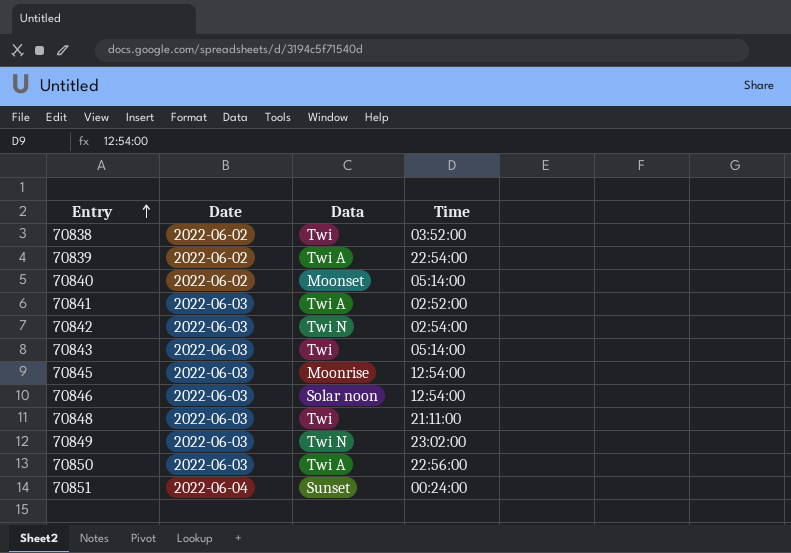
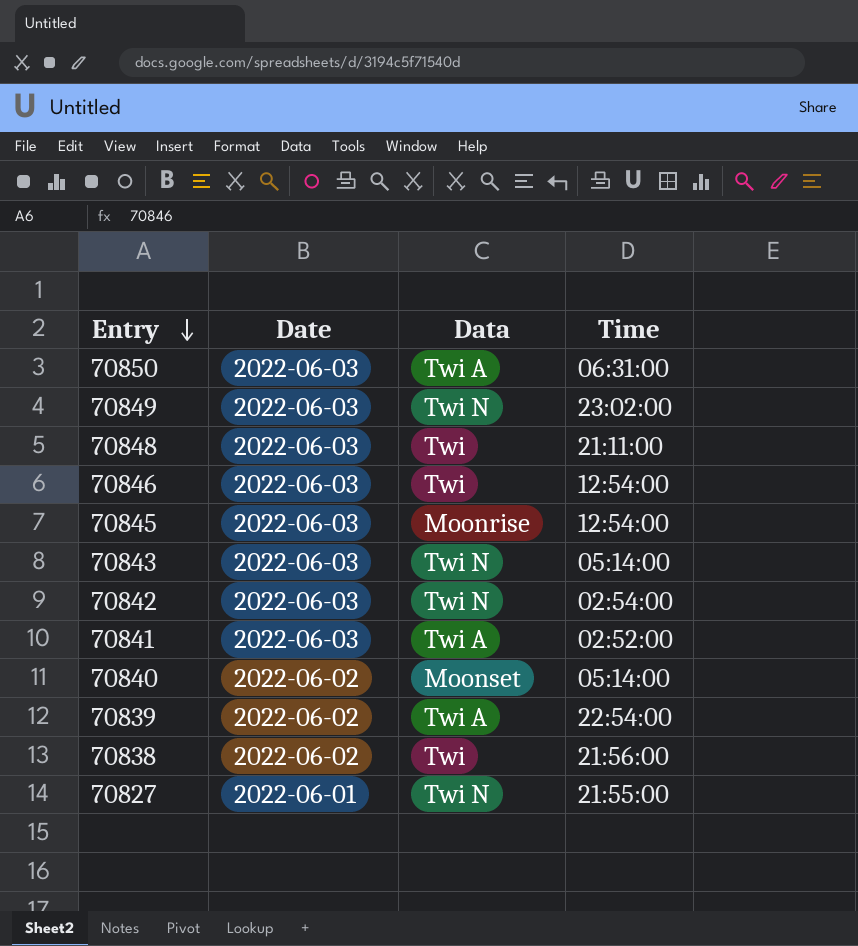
row order: Entry ascending -> Entry descending
row 70851: 2022-06-04 | Sunset | 00:24:00 -> none
70850 | Time: 22:56:00 -> 06:31:00
70846 | Data: Solar noon -> Twi
70843 | Data: Twi -> Twi N
70838 | Time: 03:52:00 -> 21:56:00
row 70827: none -> 2022-06-01 | Twi N | 21:55:00

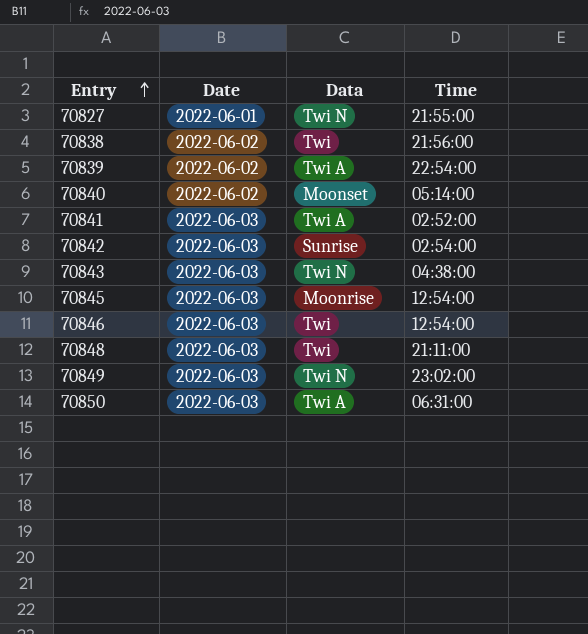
row order: Entry descending -> Entry ascending
70842 | Data: Twi N -> Sunrise
70843 | Time: 05:14:00 -> 04:38:00

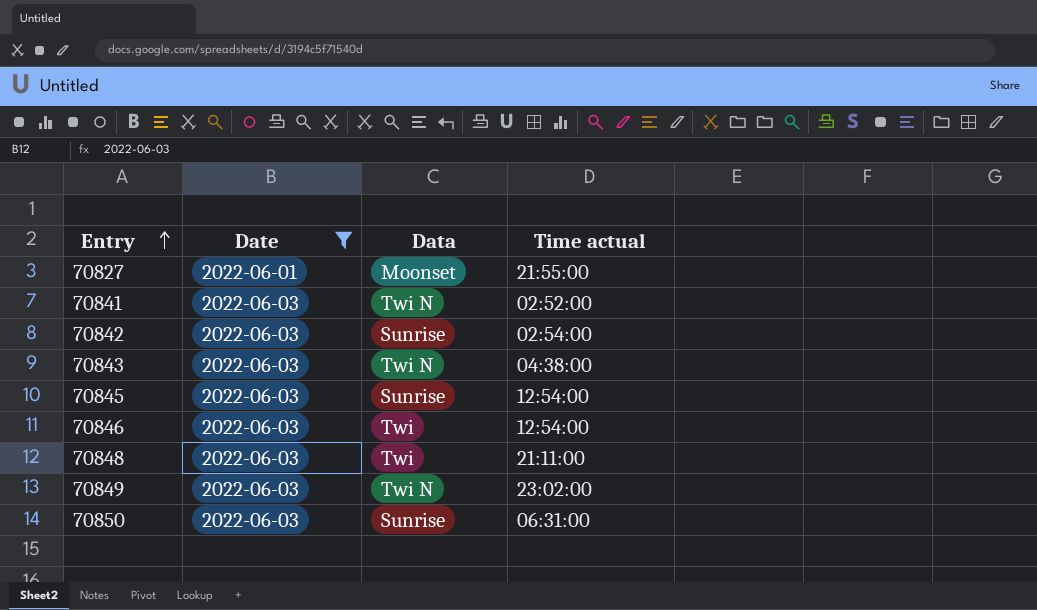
filter: none -> Date != 2022-06-02
column name: Time -> Time actual
70827 | Data: Twi N -> Moonset
70841 | Data: Twi A -> Twi N
70845 | Data: Moonrise -> Sunrise
70850 | Data: Twi A -> Sunrise

